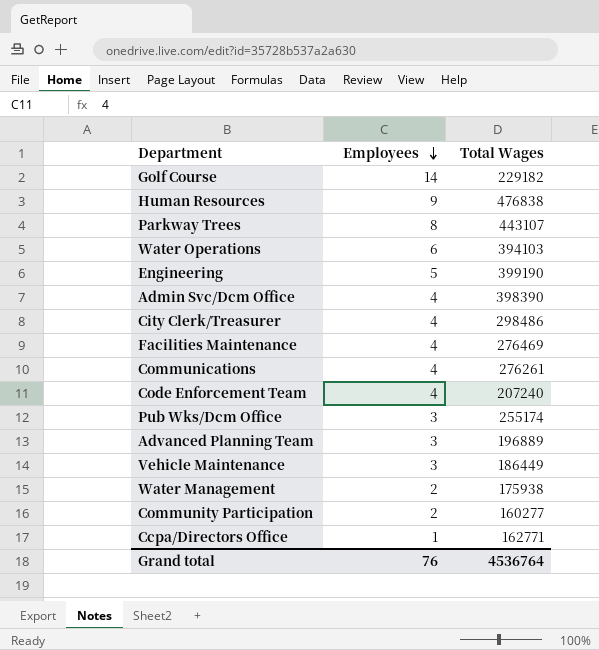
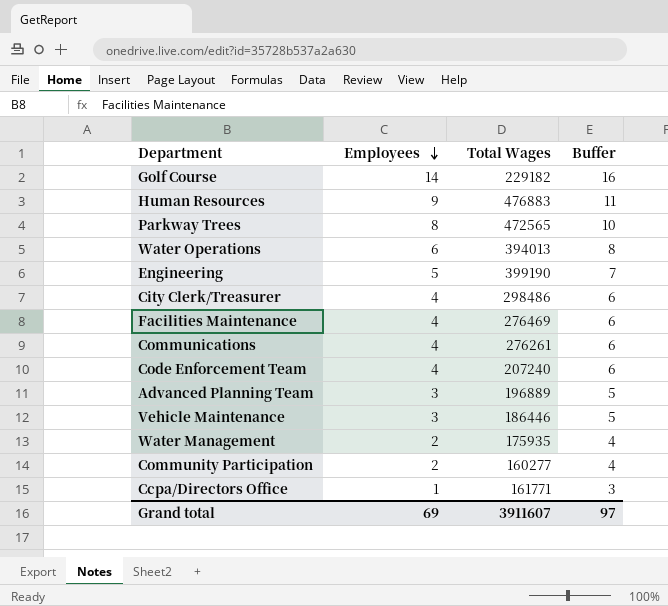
column Buffer | formula: none -> [Employees] + 2
row Admin Svc/Dcm Office: 4 | 398390 -> none
row Pub Wks/Dcm Office: 3 | 255174 -> none
Human Resources | Total Wages: 476838 -> 476883
Parkway Trees | Total Wages: 443107 -> 472565
Water Operations | Total Wages: 394103 -> 394013
Vehicle Maintenance | Total Wages: 186449 -> 186446
Water Management | Total Wages: 175938 -> 175935
Ccpa/Directors Office | Total Wages: 162771 -> 161771
Grand total | Employees: 76 -> 69
Grand total | Total Wages: 4536764 -> 3911607

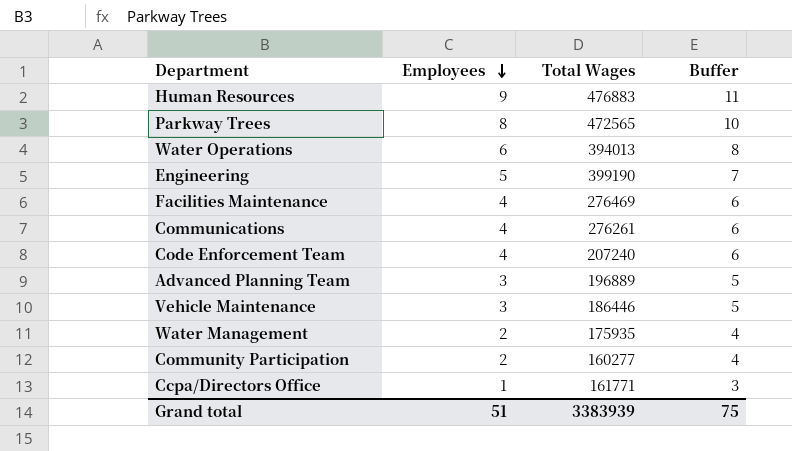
row Golf Course: 14 | 229182 | 16 -> none
row City Clerk/Treasurer: 4 | 298486 | 6 -> none
Grand total | Employees: 69 -> 51
Grand total | Total Wages: 3911607 -> 3383939
Grand total | Buffer: 97 -> 75

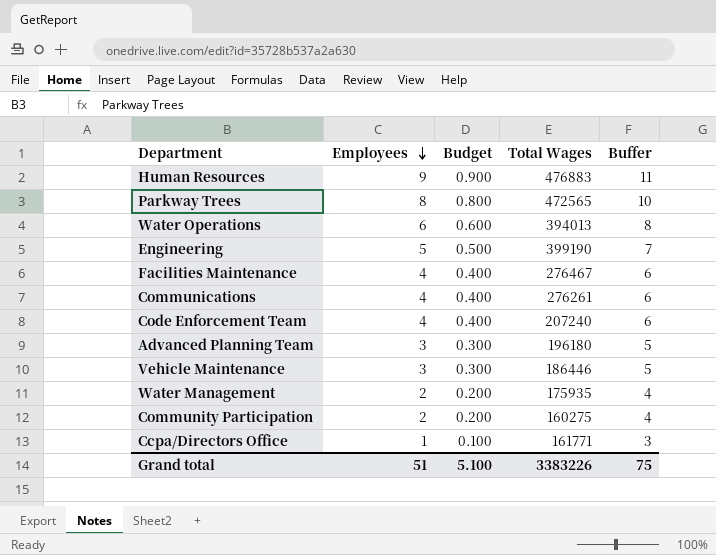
column Budget | formula: none -> [Employees] * 0.1
Facilities Maintenance | Total Wages: 276469 -> 276467
Advanced Planning Team | Total Wages: 196889 -> 196180
Community Participation | Total Wages: 160277 -> 160275
Grand total | Total Wages: 3383939 -> 3383226

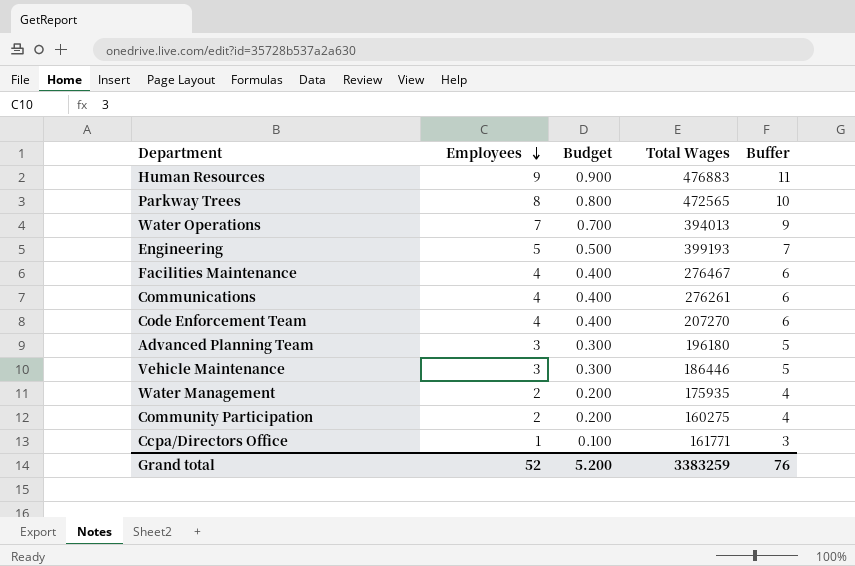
Water Operations | Employees: 6 -> 7
Water Operations | Budget: 0.600 -> 0.700
Water Operations | Buffer: 8 -> 9
Engineering | Total Wages: 399190 -> 399193
Code Enforcement Team | Total Wages: 207240 -> 207270
Grand total | Employees: 51 -> 52
Grand total | Budget: 5.100 -> 5.200
Grand total | Total Wages: 3383226 -> 3383259
Grand total | Buffer: 75 -> 76

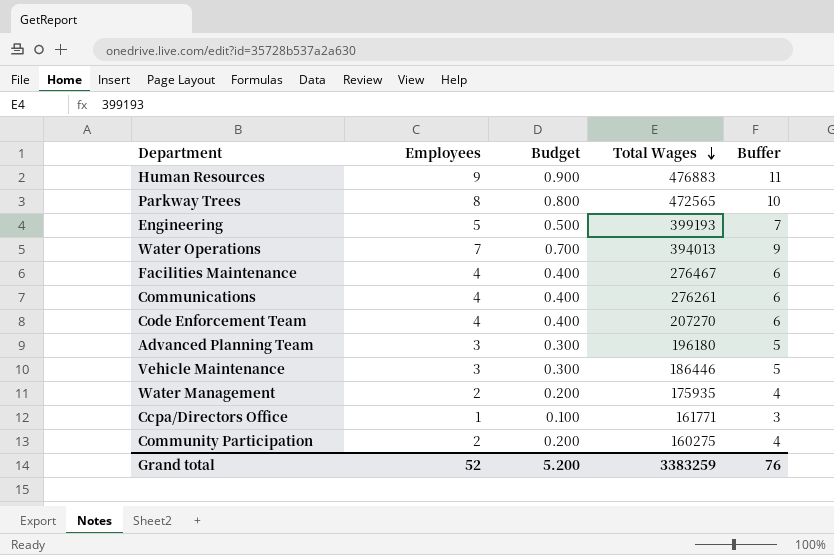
row order: Employees descending -> Total Wages descending

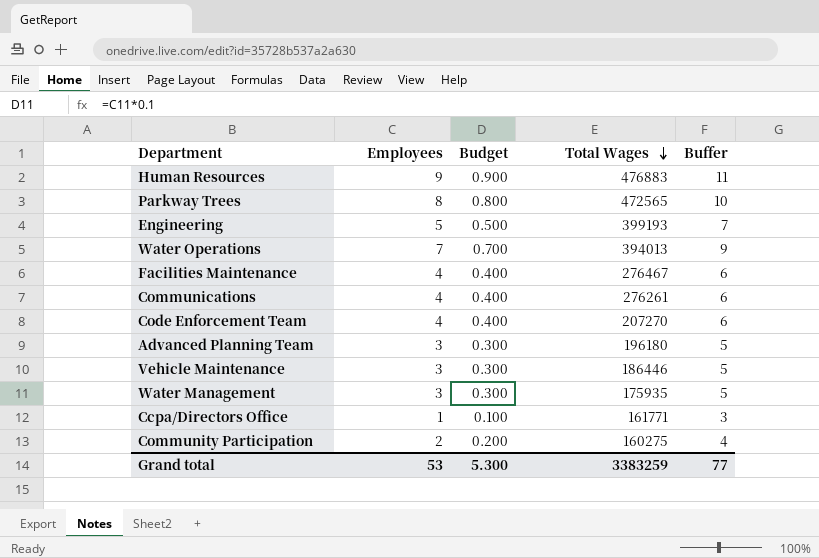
Water Management | Employees: 2 -> 3
Water Management | Budget: 0.200 -> 0.300
Water Management | Buffer: 4 -> 5
Grand total | Employees: 52 -> 53
Grand total | Budget: 5.200 -> 5.300
Grand total | Buffer: 76 -> 77

